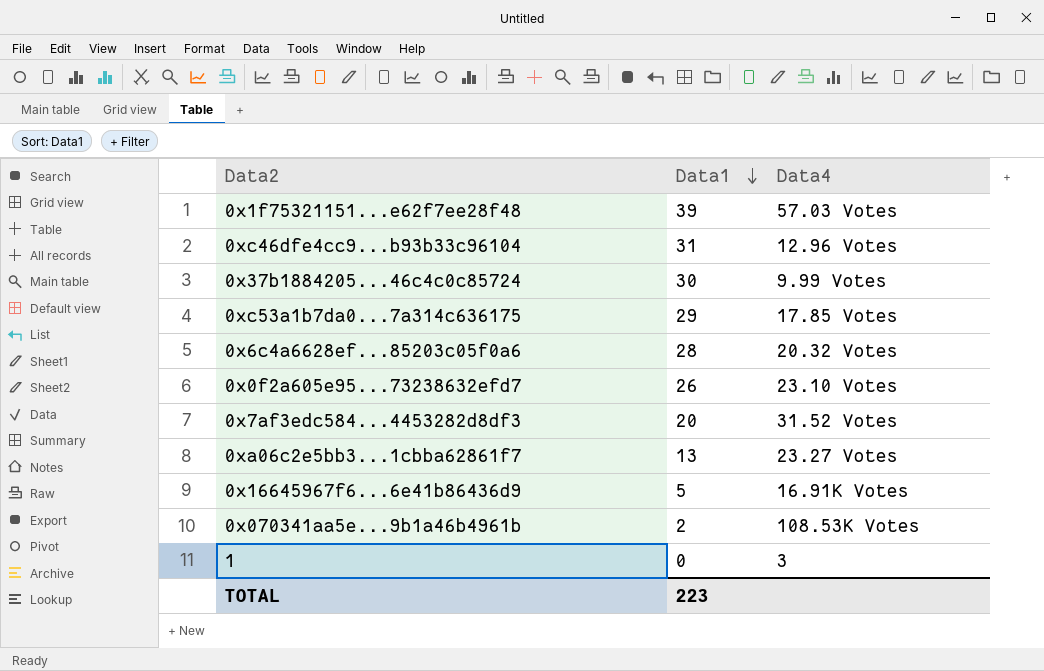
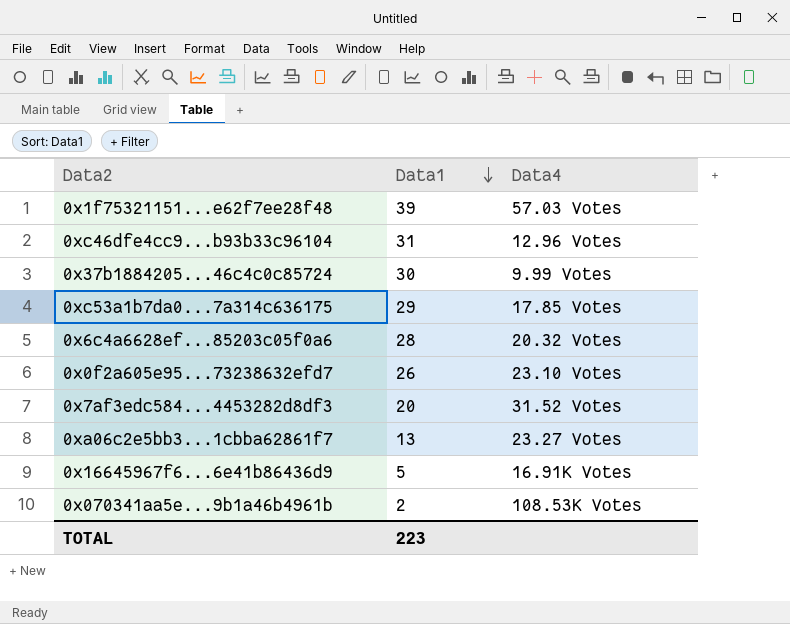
row 1: 0 | 3 -> none

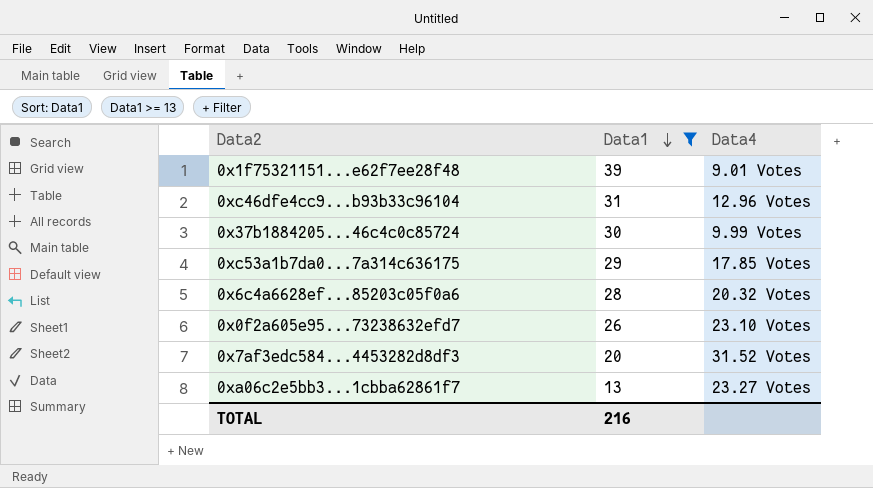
filter: none -> Data1 >= 13
0x1f75321151...e62f7ee28f48 | Data4: 57.03 Votes -> 9.01 Votes
TOTAL | Data1: 223 -> 216

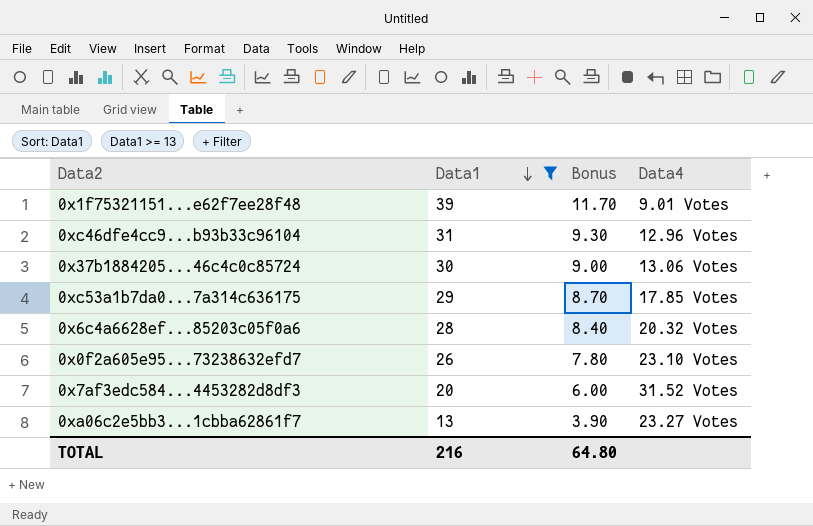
column Bonus | formula: none -> [Data1] * 0.3
0x37b1884205...46c4c0c85724 | Data4: 9.99 Votes -> 13.06 Votes

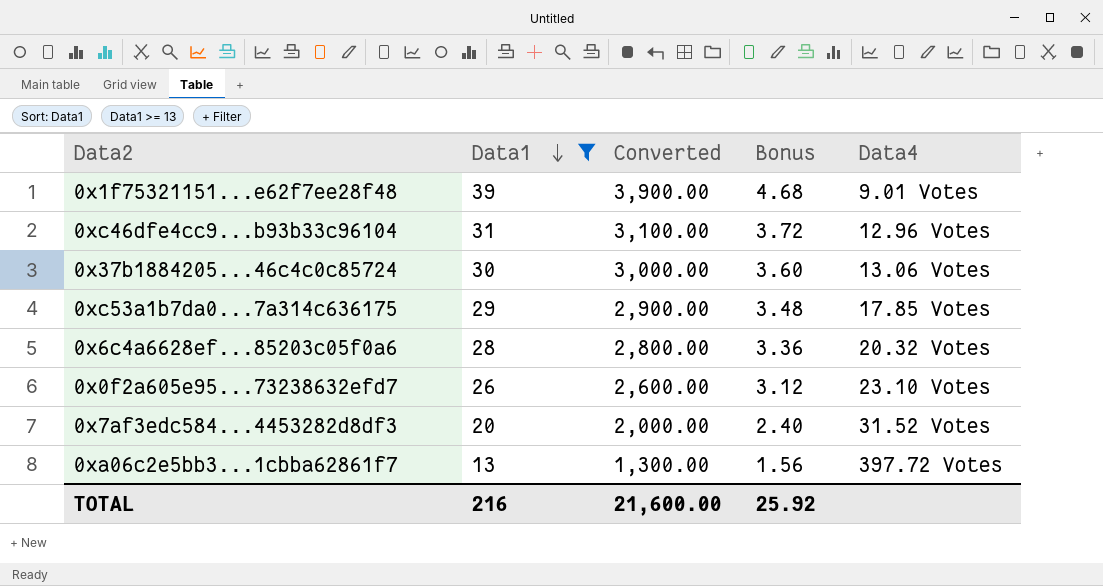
column Converted | formula: none -> [Data1] * 100
column Bonus | formula: [Data1] * 0.3 -> [Data1] * 0.12
0xa06c2e5bb3...1cbba62861f7 | Data4: 23.27 Votes -> 397.72 Votes
TOTAL | Bonus: 64.80 -> 25.92

